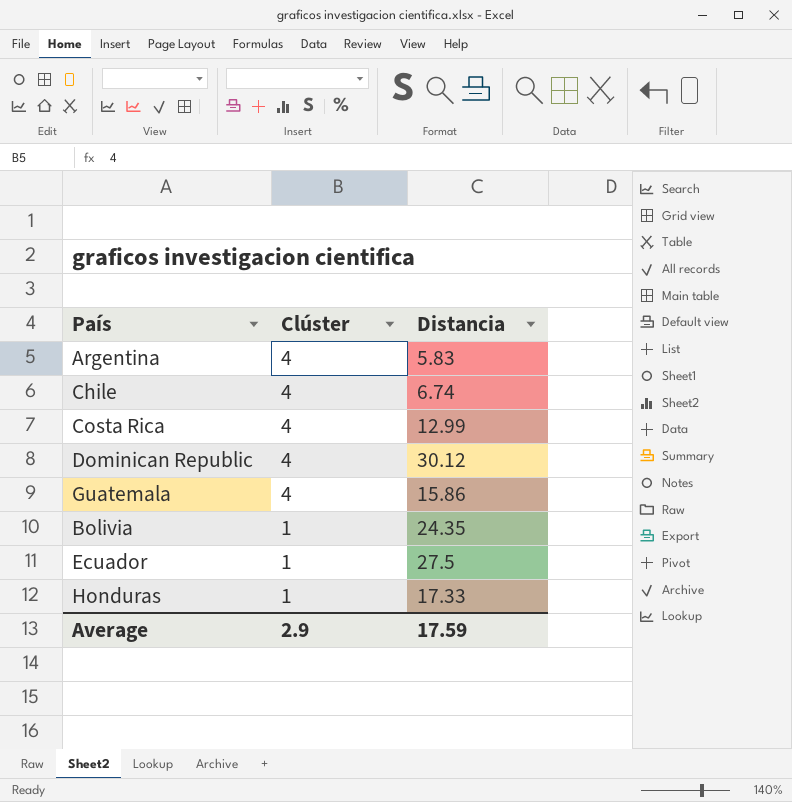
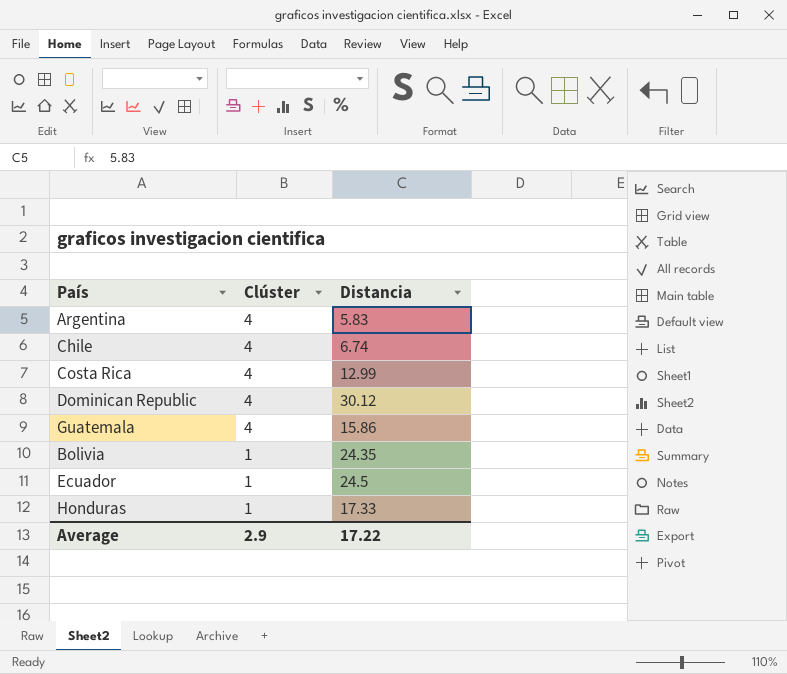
Ecuador | Distancia: 27.5 -> 24.5
Average | Distancia: 17.59 -> 17.22

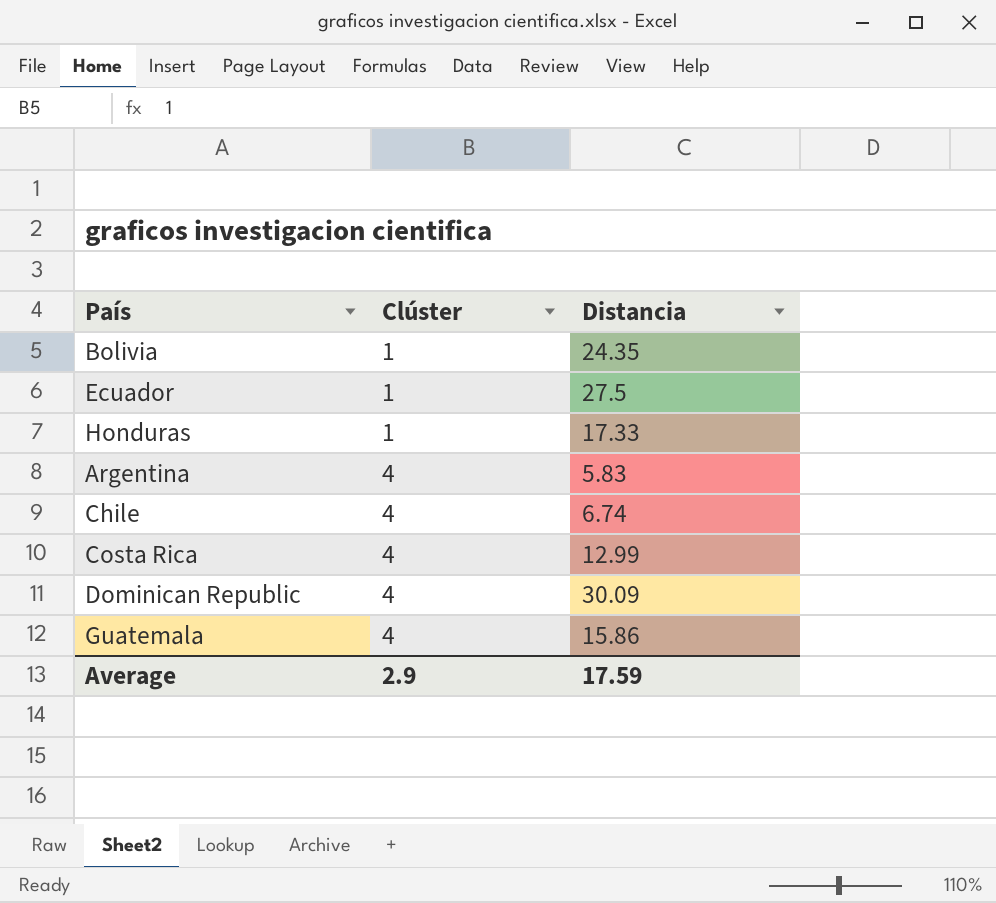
row order: Clúster descending -> Clúster ascending
Ecuador | Distancia: 24.5 -> 27.5
Dominican Republic | Distancia: 30.12 -> 30.09
Average | Distancia: 17.22 -> 17.59

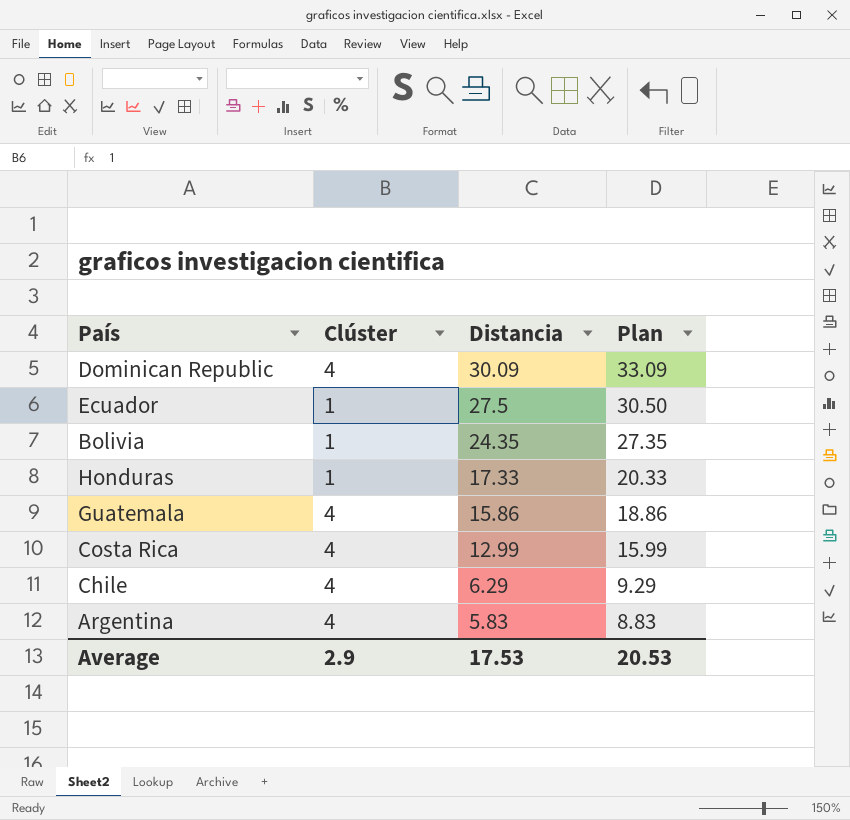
row order: Clúster ascending -> Distancia descending
column Plan | formula: none -> [Distancia] + 3
Chile | Distancia: 6.74 -> 6.29
Average | Distancia: 17.59 -> 17.53

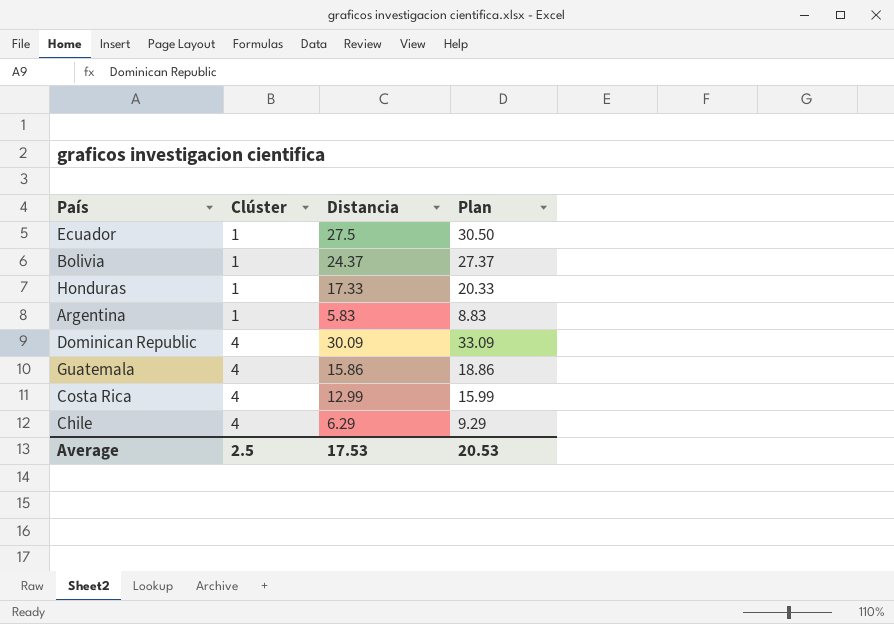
row order: Distancia descending -> Clúster ascending
Bolivia | Distancia: 24.35 -> 24.37
Bolivia | Plan: 27.35 -> 27.37
Argentina | Clúster: 4 -> 1
Average | Clúster: 2.9 -> 2.5

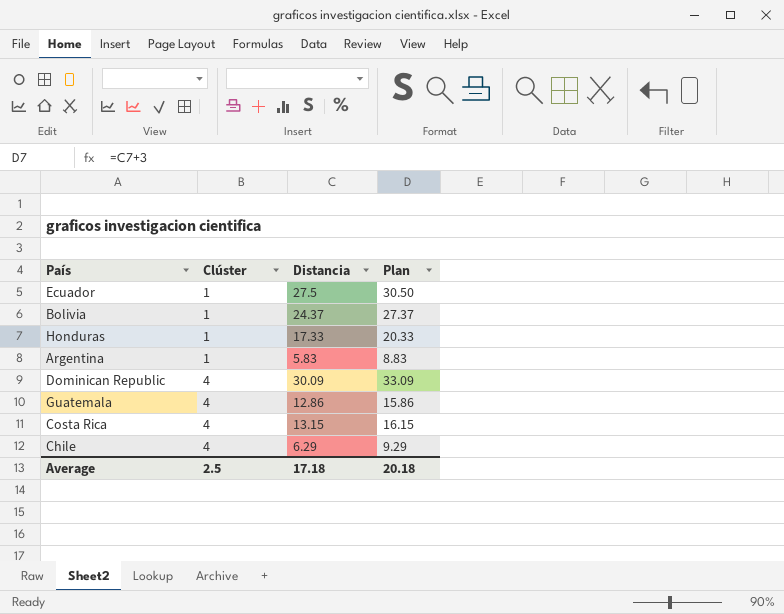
Guatemala | Distancia: 15.86 -> 12.86
Guatemala | Plan: 18.86 -> 15.86
Costa Rica | Distancia: 12.99 -> 13.15
Costa Rica | Plan: 15.99 -> 16.15
Average | Distancia: 17.53 -> 17.18
Average | Plan: 20.53 -> 20.18

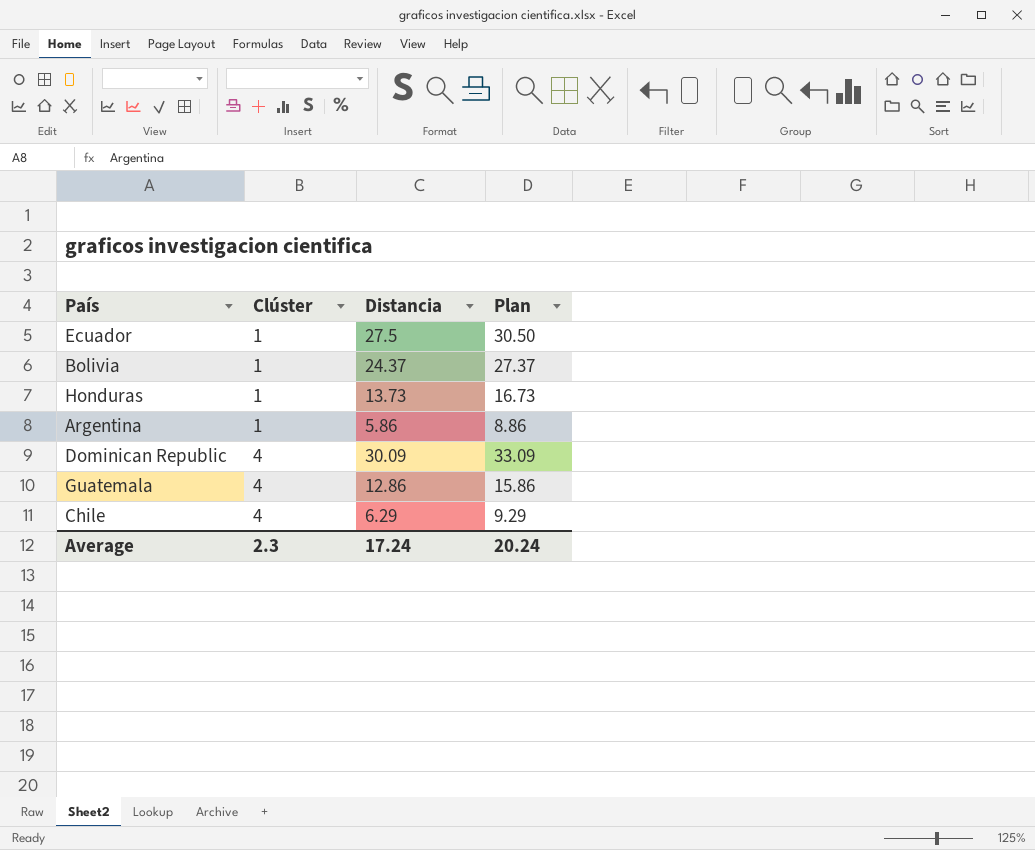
row Costa Rica: 4 | 13.15 | 16.15 -> none
Honduras | Distancia: 17.33 -> 13.73
Honduras | Plan: 20.33 -> 16.73
Argentina | Distancia: 5.83 -> 5.86
Argentina | Plan: 8.83 -> 8.86
Average | Clúster: 2.5 -> 2.3
Average | Distancia: 17.18 -> 17.24
Average | Plan: 20.18 -> 20.24

